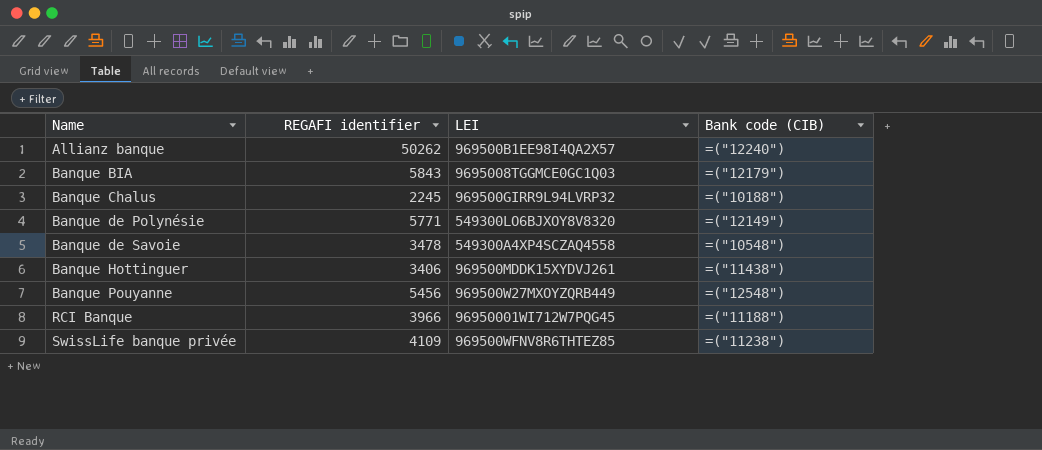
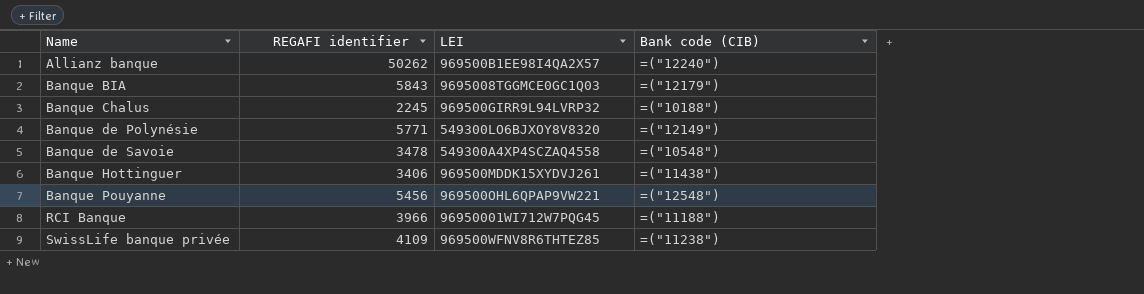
Banque Pouyanne | LEI: 969500W27MXOYZQRB449 -> 969500OHL6QPAP9VW221

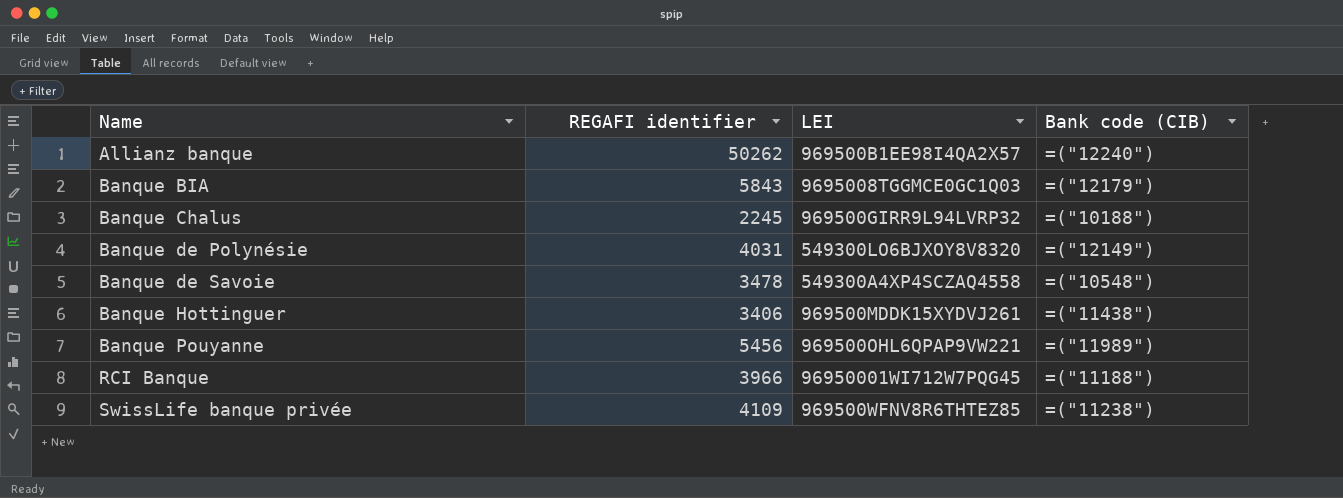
Banque de Polynésie | REGAFI identifier: 5771 -> 4031
Banque Pouyanne | Bank code (CIB): =("12548") -> =("11989")

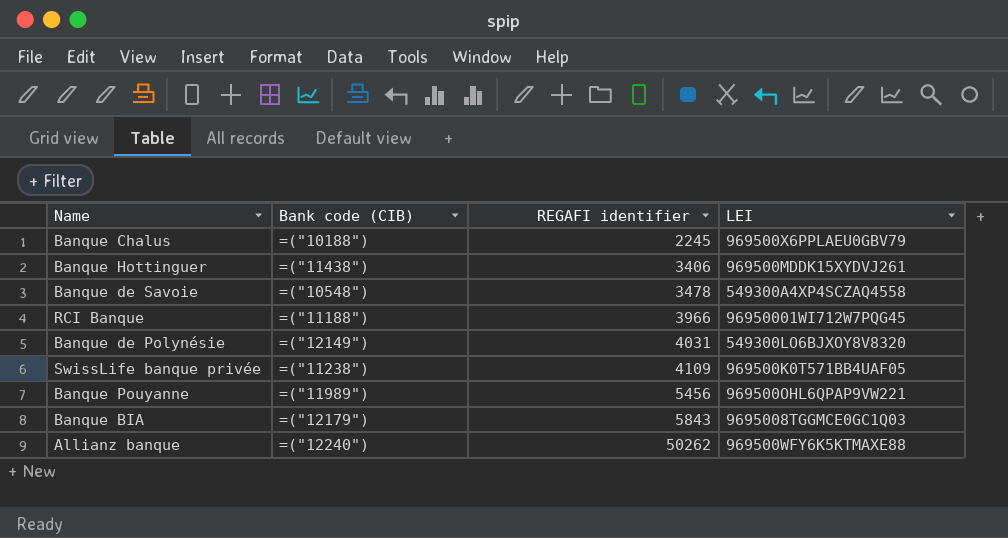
row order: Name ascending -> REGAFI identifier ascending
column Bank code (CIB) | position: 4 -> 2
Banque Chalus | LEI: 969500GIRR9L94LVRP32 -> 969500X6PPLAEU0GBV79
SwissLife banque privée | LEI: 969500WFNV8R6THTEZ85 -> 969500K0T571BB4UAF05
Allianz banque | LEI: 969500B1EE98I4QA2X57 -> 969500WFY6K5KTMAXE88

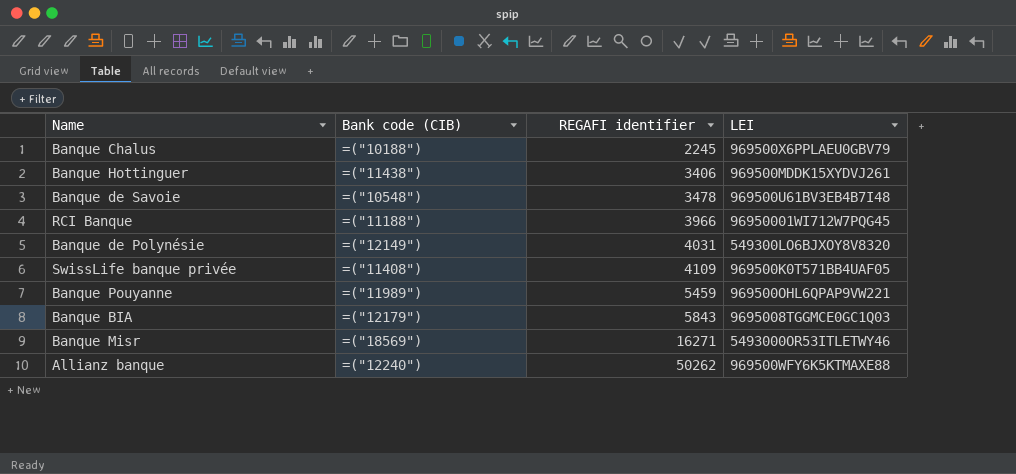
Banque de Savoie | LEI: 549300A4XP4SCZAQ4558 -> 969500U61BV3EB4B7I48
SwissLife banque privée | Bank code (CIB): =("11238") -> =("11408")
Banque Pouyanne | REGAFI identifier: 5456 -> 5459
row Banque Misr: none -> =("18569") | 16271 | 5493000OR53ITLETWY46

